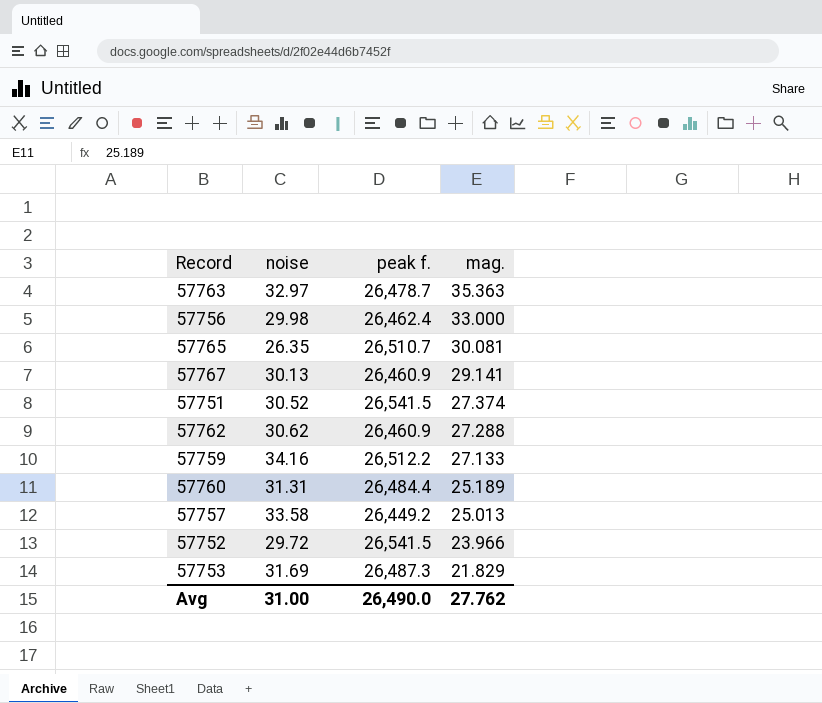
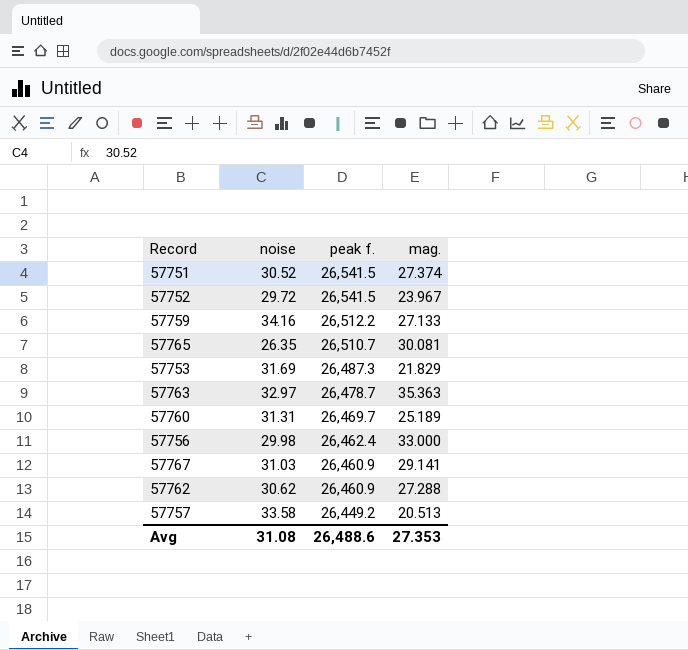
row order: mag. descending -> peak f. descending
57752 | mag.: 23.966 -> 23.967
57760 | peak f.: 26,484.4 -> 26,469.7
57767 | noise: 30.13 -> 31.03
57757 | mag.: 25.013 -> 20.513
Avg | noise: 31.00 -> 31.08
Avg | peak f.: 26,490.0 -> 26,488.6
Avg | mag.: 27.762 -> 27.353

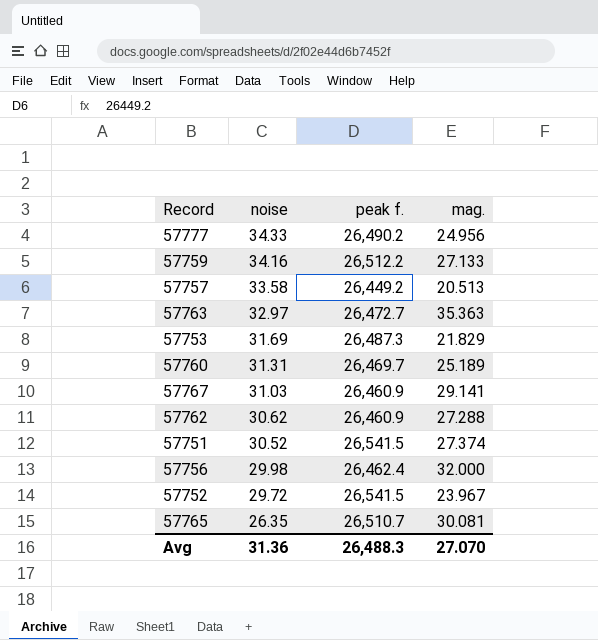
row order: peak f. descending -> noise descending
row 57777: none -> 34.33 | 26,490.2 | 24.956
57763 | peak f.: 26,478.7 -> 26,472.7
57756 | mag.: 33.000 -> 32.000
Avg | noise: 31.08 -> 31.36
Avg | peak f.: 26,488.6 -> 26,488.3
Avg | mag.: 27.353 -> 27.070

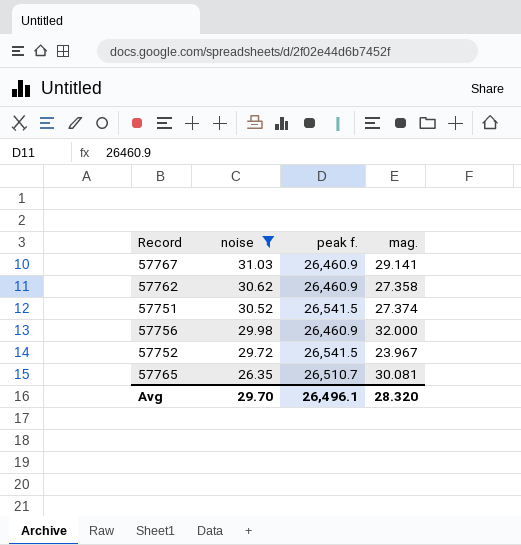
filter: none -> noise <= 31.03
57762 | mag.: 27.288 -> 27.358
57756 | peak f.: 26,462.4 -> 26,460.9
Avg | noise: 31.36 -> 29.70
Avg | peak f.: 26,488.3 -> 26,496.1
Avg | mag.: 27.070 -> 28.320

